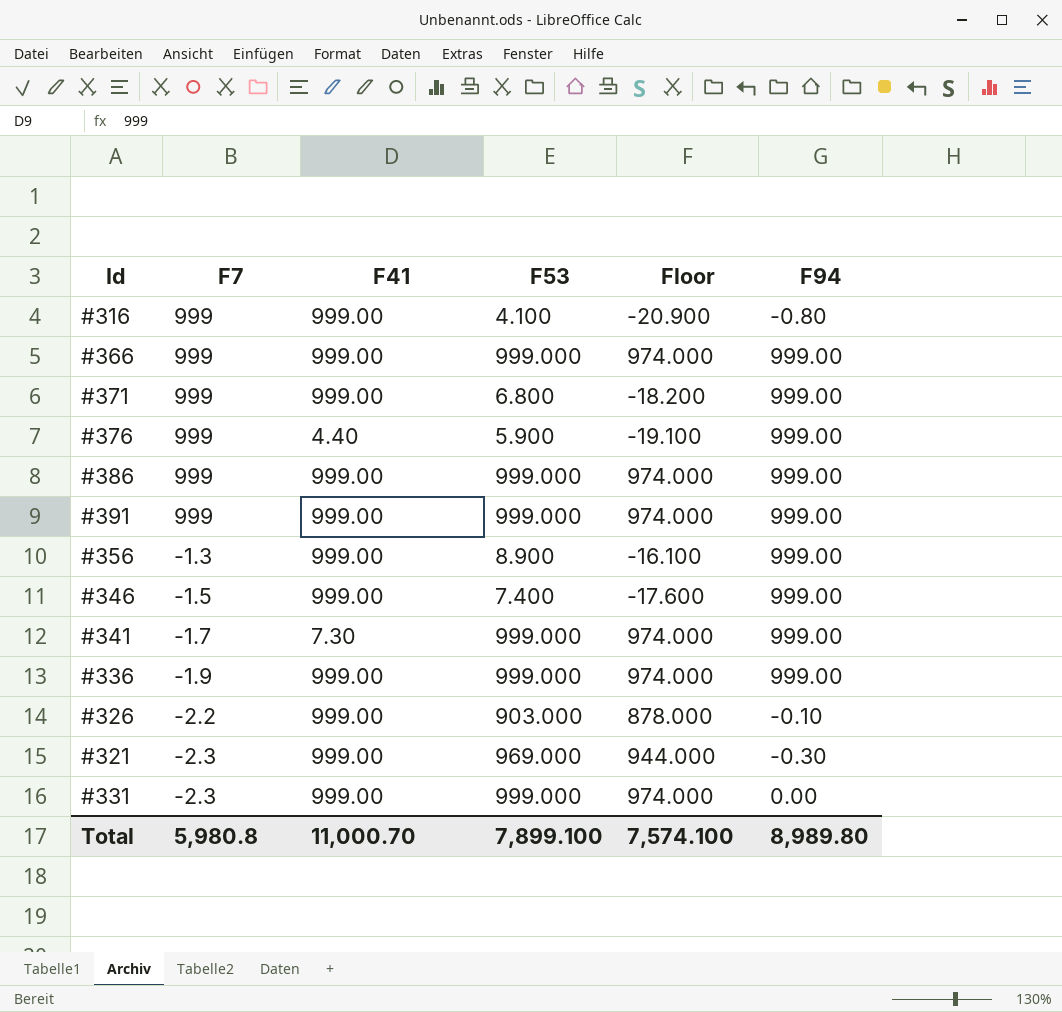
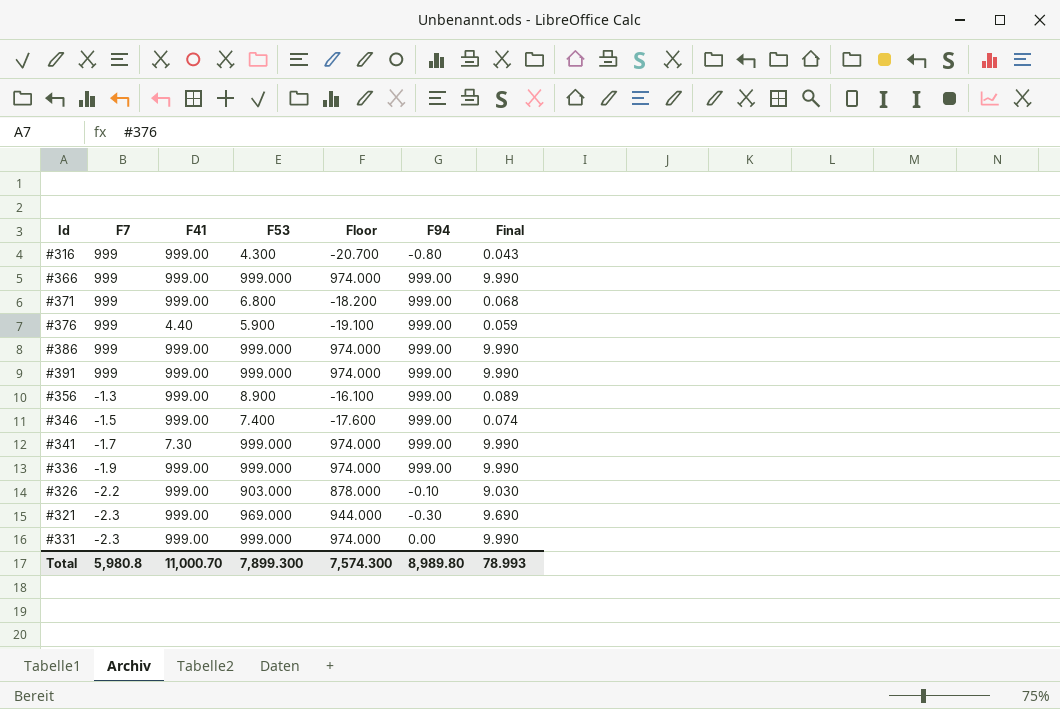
column Final | formula: none -> [F53] * 0.01
#316 | F53: 4.100 -> 4.300
#316 | Floor: -20.900 -> -20.700
Total | F53: 7,899.100 -> 7,899.300
Total | Floor: 7,574.100 -> 7,574.300

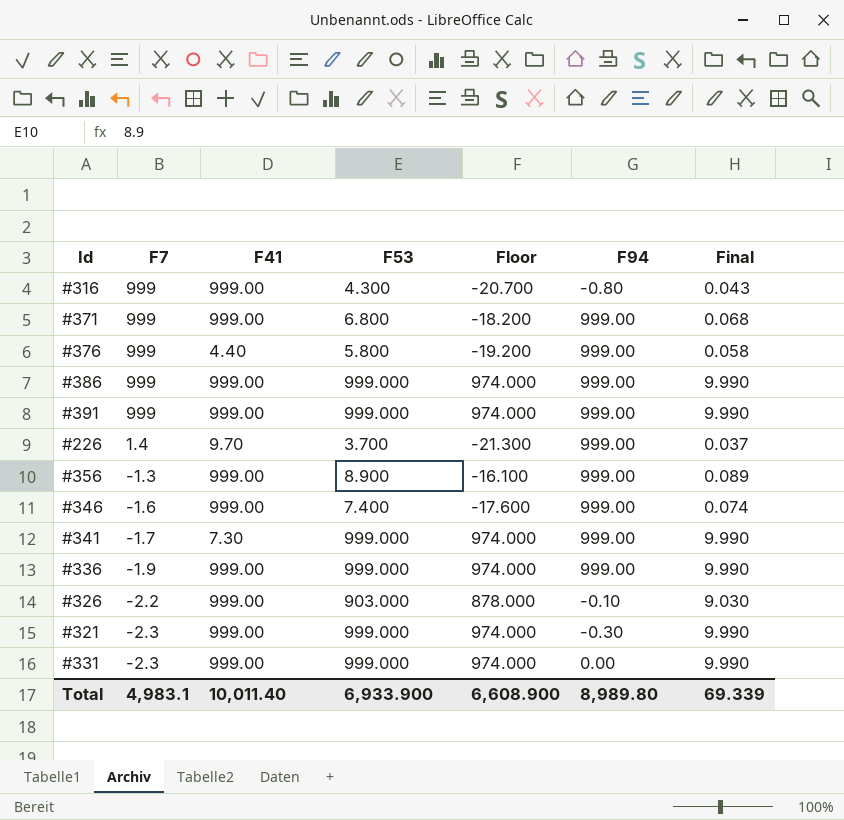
row #366: 999 | 999.00 | 999.000 | 974.000 | 999.00 | 9.990 -> none
#376 | F53: 5.900 -> 5.800
#376 | Floor: -19.100 -> -19.200
#376 | Final: 0.059 -> 0.058
row #226: none -> 1.4 | 9.70 | 3.700 | -21.300 | 999.00 | 0.037
#346 | F7: -1.5 -> -1.6
#321 | F53: 969.000 -> 999.000
#321 | Floor: 944.000 -> 974.000
#321 | Final: 9.690 -> 9.990
Total | F7: 5,980.8 -> 4,983.1
Total | F41: 11,000.70 -> 10,011.40
Total | F53: 7,899.300 -> 6,933.900
Total | Floor: 7,574.300 -> 6,608.900
Total | Final: 78.993 -> 69.339

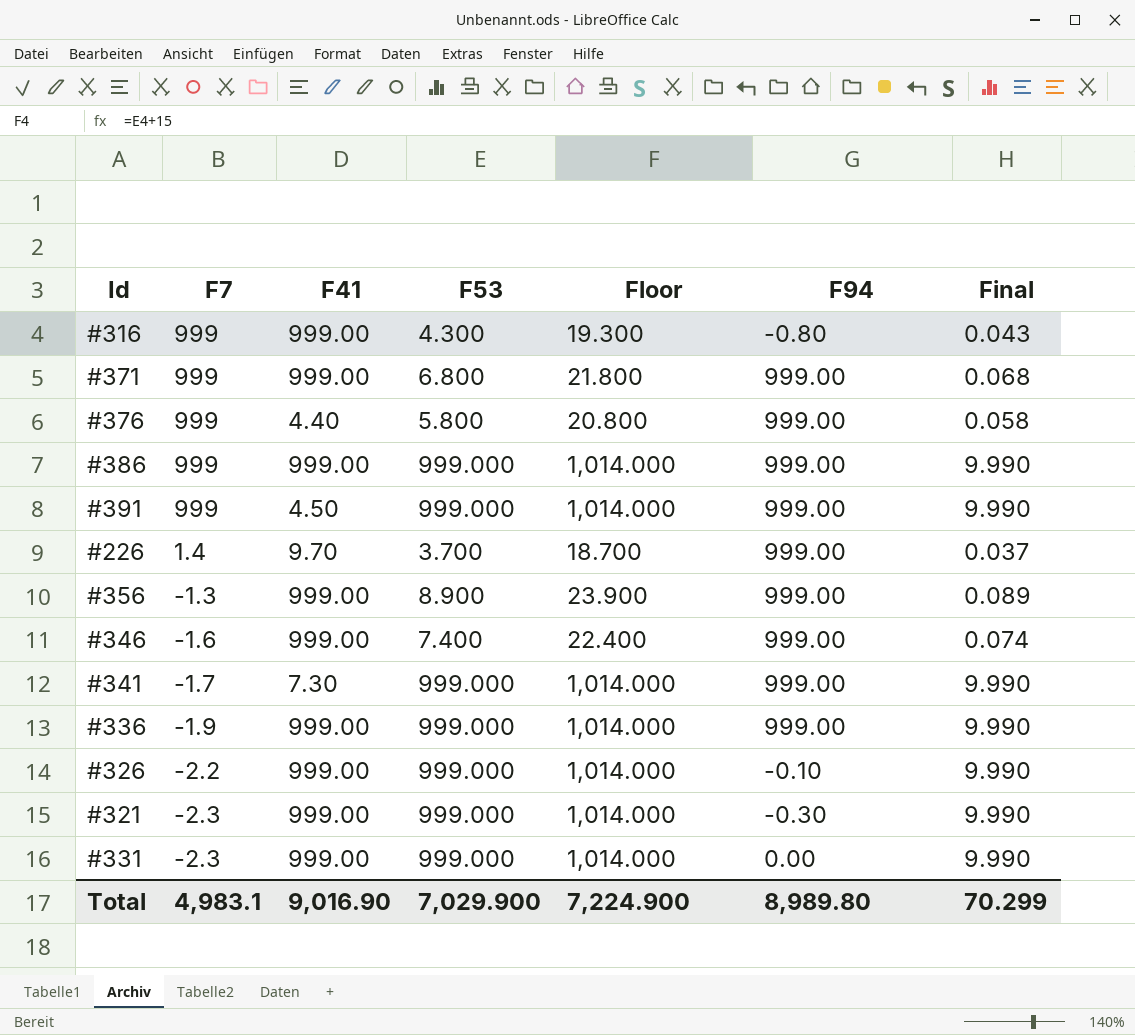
column Floor | formula: [F53] - 25 -> [F53] + 15
#391 | F41: 999.00 -> 4.50
#326 | F53: 903.000 -> 999.000
#326 | Final: 9.030 -> 9.990
Total | F41: 10,011.40 -> 9,016.90
Total | F53: 6,933.900 -> 7,029.900
Total | Floor: 6,608.900 -> 7,224.900
Total | Final: 69.339 -> 70.299

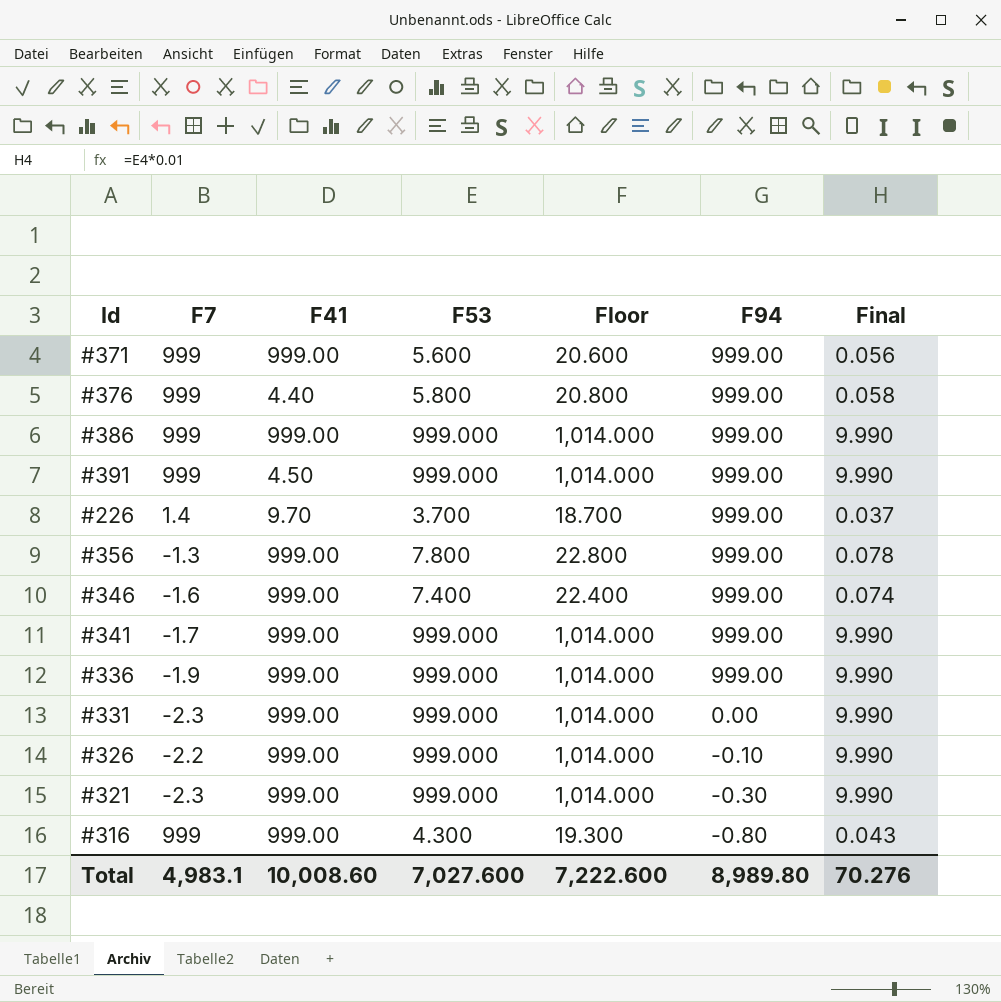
row order: F7 descending -> F94 descending
#371 | F53: 6.800 -> 5.600
#371 | Floor: 21.800 -> 20.600
#371 | Final: 0.068 -> 0.056
#356 | F53: 8.900 -> 7.800
#356 | Floor: 23.900 -> 22.800
#356 | Final: 0.089 -> 0.078
#341 | F41: 7.30 -> 999.00
Total | F41: 9,016.90 -> 10,008.60
Total | F53: 7,029.900 -> 7,027.600
Total | Floor: 7,224.900 -> 7,222.600
Total | Final: 70.299 -> 70.276

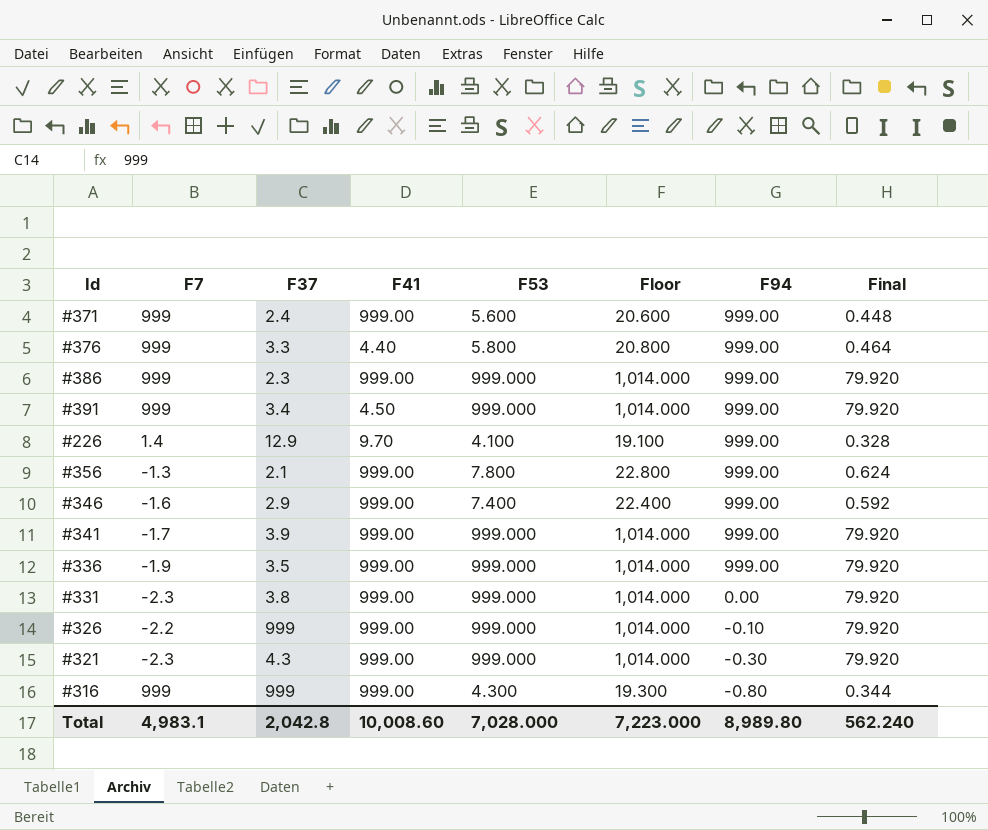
column F37 | position: none -> 3
column Final | formula: [F53] * 0.01 -> [F53] * 0.08
#226 | F53: 3.700 -> 4.100
#226 | Floor: 18.700 -> 19.100
Total | F53: 7,027.600 -> 7,028.000
Total | Floor: 7,222.600 -> 7,223.000
Total | Final: 70.276 -> 562.240

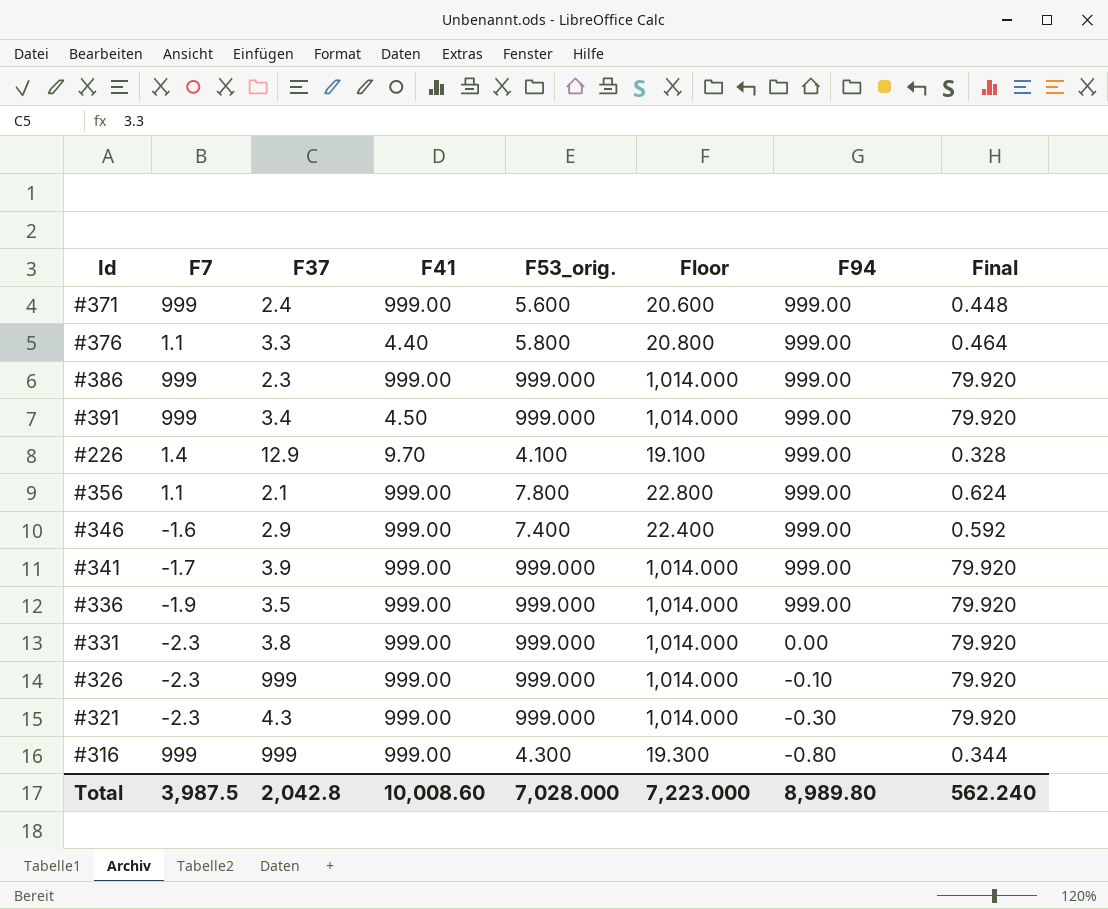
column name: F53 -> F53_orig.
#376 | F7: 999 -> 1.1
#356 | F7: -1.3 -> 1.1
#326 | F7: -2.2 -> -2.3
Total | F7: 4,983.1 -> 3,987.5

